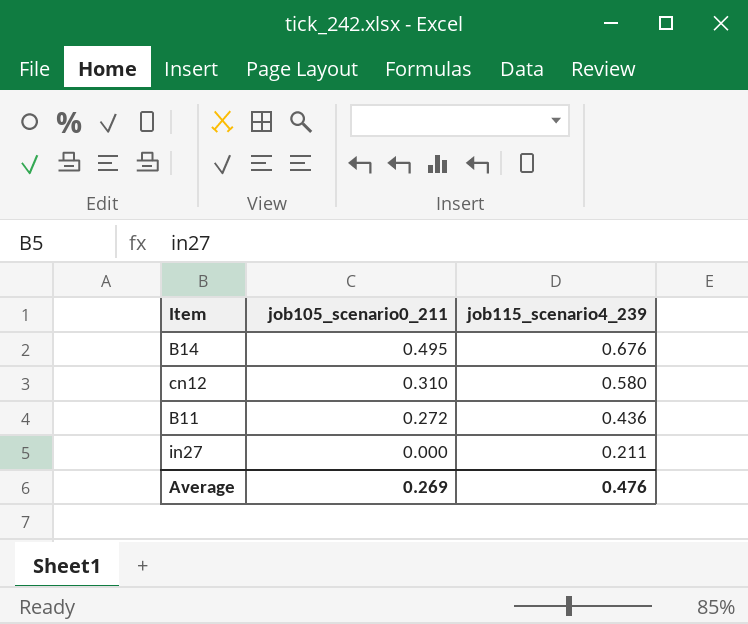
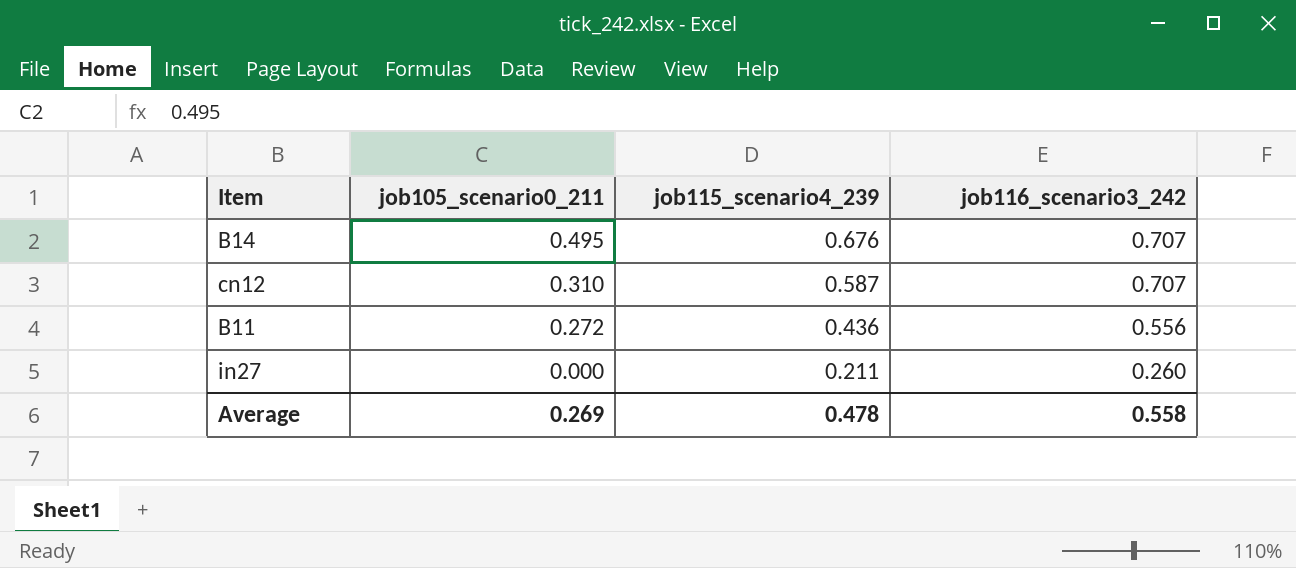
column job116_scenario3_242 | position: none -> 4
cn12 | job115_scenario4_239: 0.580 -> 0.587
Average | job115_scenario4_239: 0.476 -> 0.478

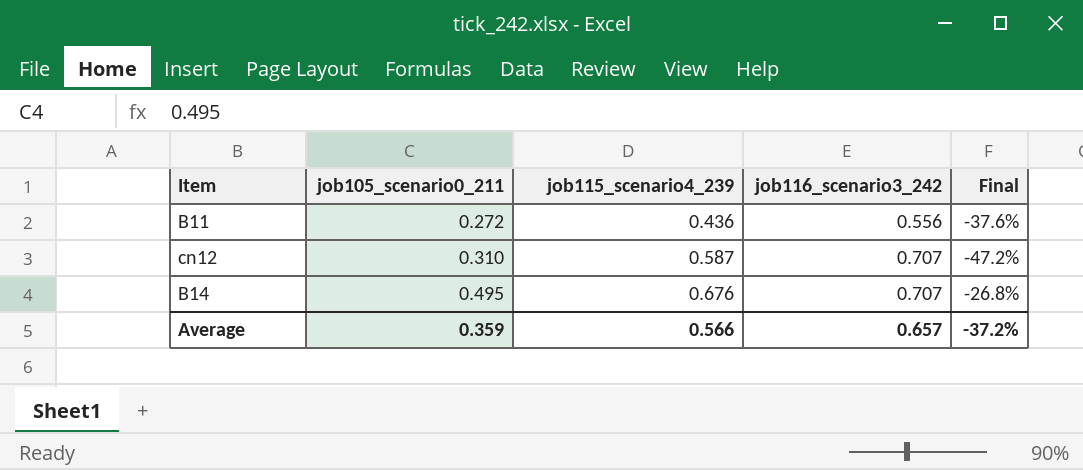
row order: job105_scenario0_211 descending -> job105_scenario0_211 ascending
column Final | formula: none -> ([job105_scenario0_211] - [job115_scenario4_239]) / [job115_scenario4_239]
row in27: 0.000 | 0.211 | 0.260 -> none
Average | job105_scenario0_211: 0.269 -> 0.359
Average | job115_scenario4_239: 0.478 -> 0.566
Average | job116_scenario3_242: 0.558 -> 0.657

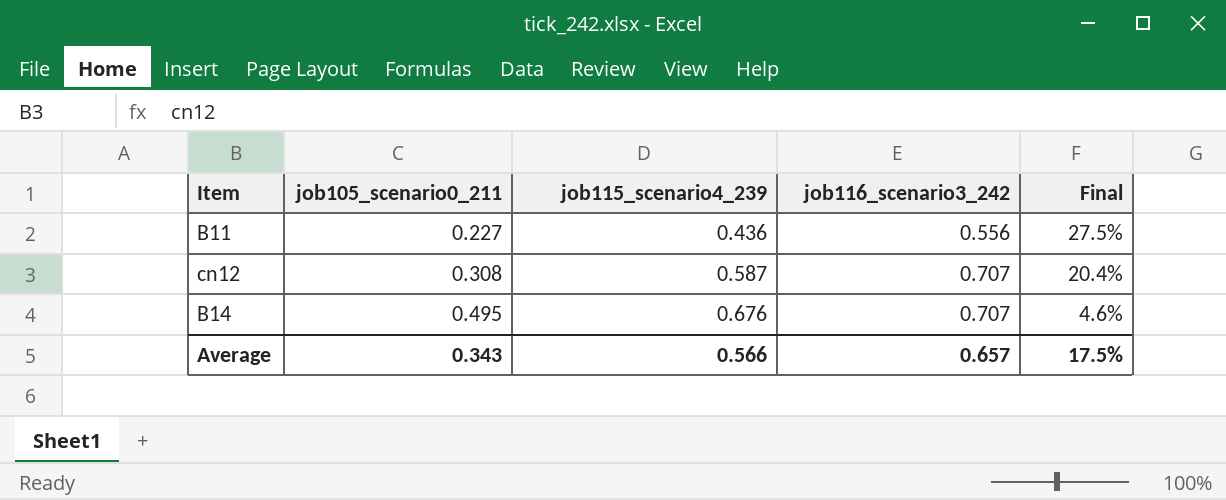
column Final | formula: ([job105_scenario0_211] - [job115_scenario4_239]) / [job115_scenario4_239] -> ([job116_scenario3_242] - [job115_scenario4_239]) / [job115_scenario4_239]
B11 | job105_scenario0_211: 0.272 -> 0.227
cn12 | job105_scenario0_211: 0.310 -> 0.308
Average | job105_scenario0_211: 0.359 -> 0.343
Average | Final: -37.2% -> 17.5%

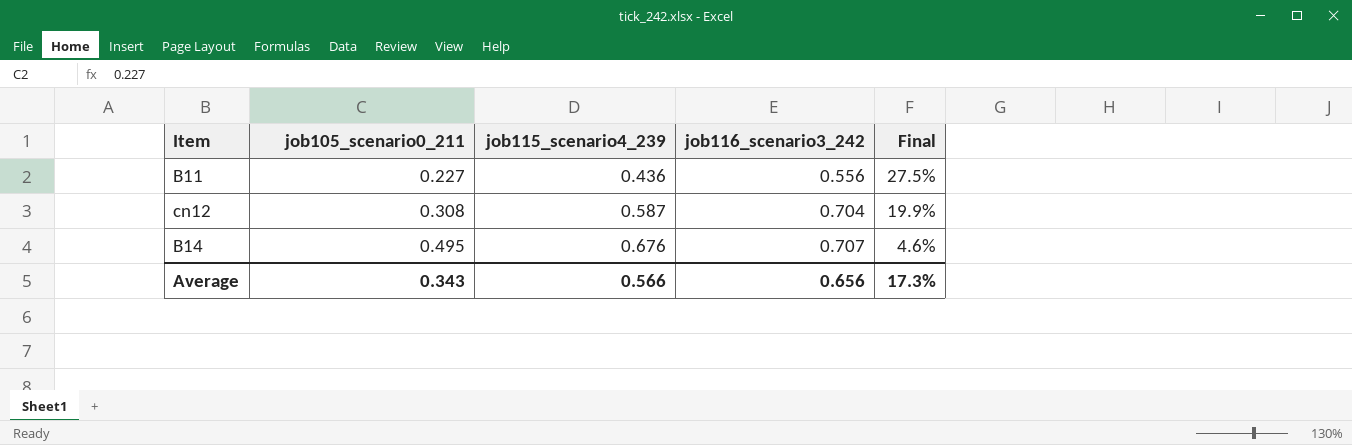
cn12 | job116_scenario3_242: 0.707 -> 0.704
cn12 | Final: 20.4% -> 19.9%
Average | job116_scenario3_242: 0.657 -> 0.656
Average | Final: 17.5% -> 17.3%

